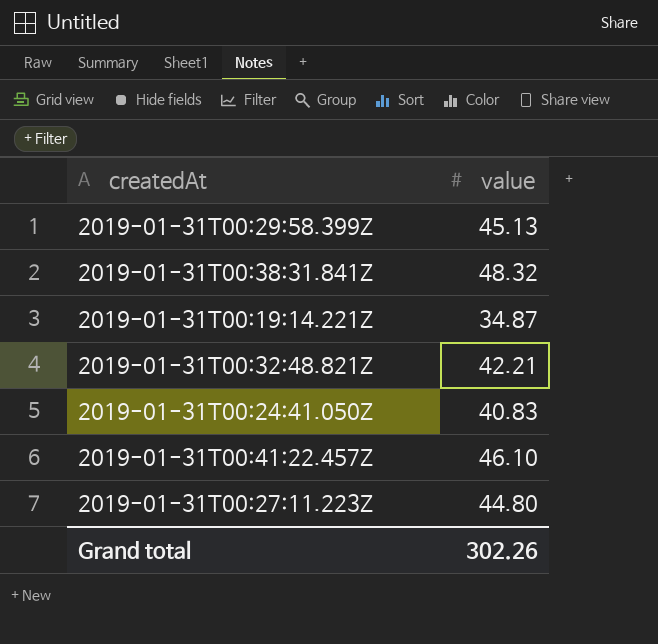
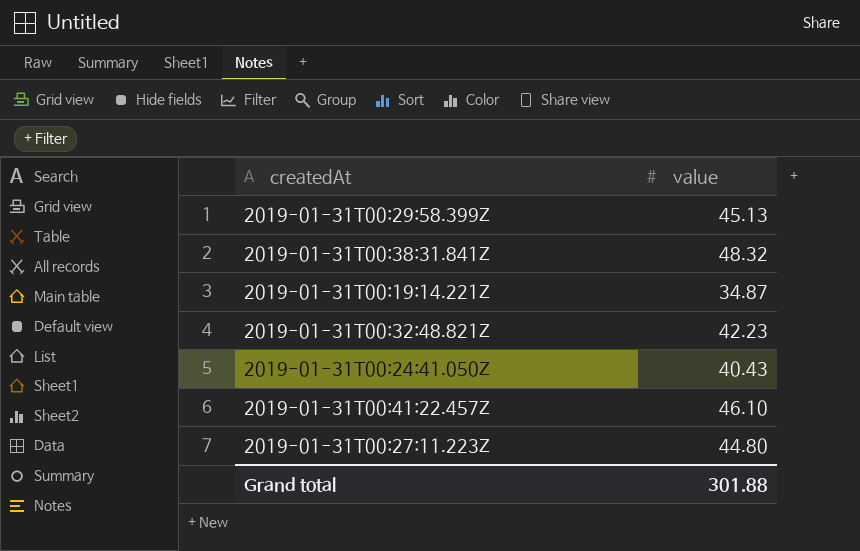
2019-01-31T00:32:48.821Z | value: 42.21 -> 42.23
2019-01-31T00:24:41.050Z | value: 40.83 -> 40.43
Grand total | value: 302.26 -> 301.88

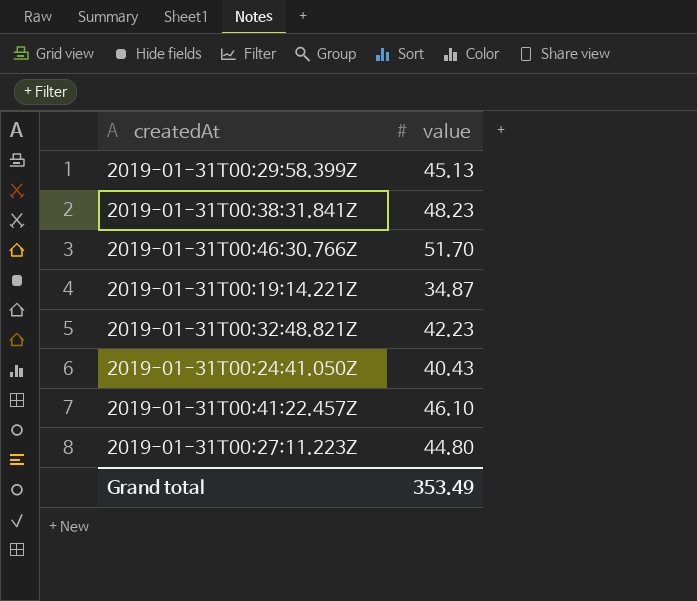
2019-01-31T00:38:31.841Z | value: 48.32 -> 48.23
row 2019-01-31T00:46:30.766Z: none -> 51.70
Grand total | value: 301.88 -> 353.49

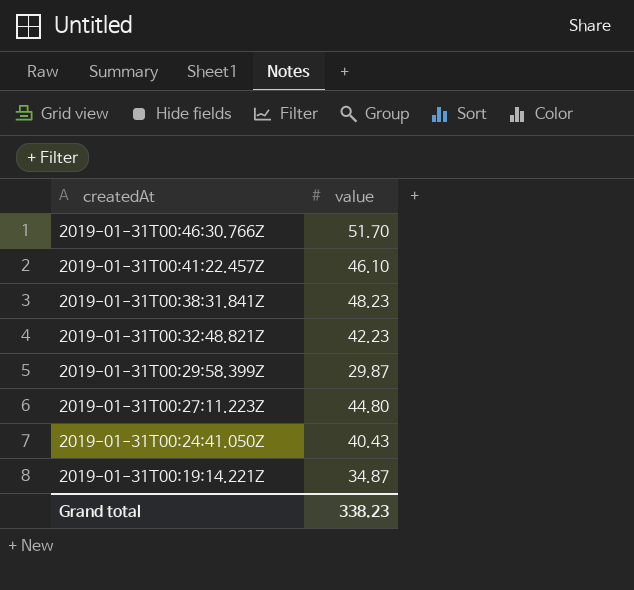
row order: none -> createdAt descending
2019-01-31T00:29:58.399Z | value: 45.13 -> 29.87
Grand total | value: 353.49 -> 338.23

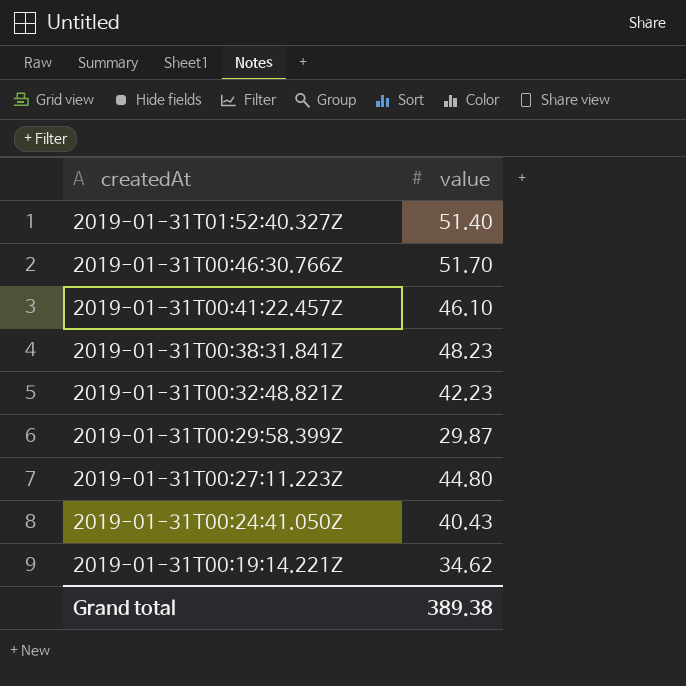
row 2019-01-31T01:52:40.327Z: none -> 51.40
2019-01-31T00:19:14.221Z | value: 34.87 -> 34.62
Grand total | value: 338.23 -> 389.38

